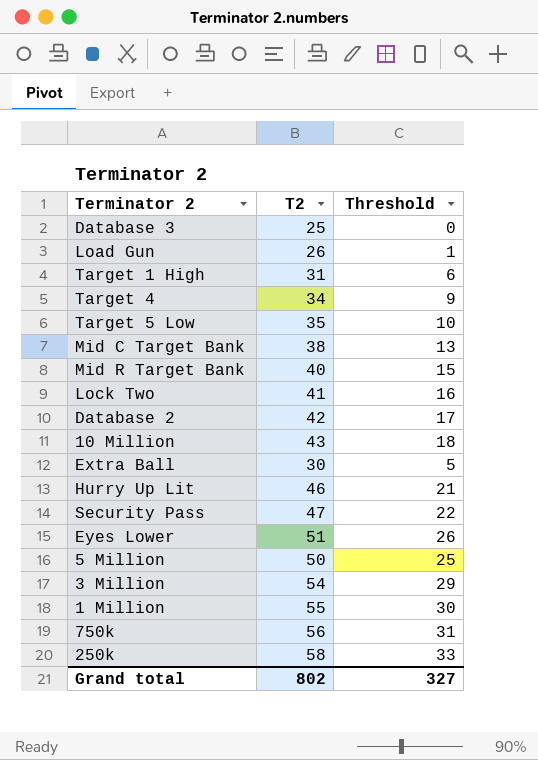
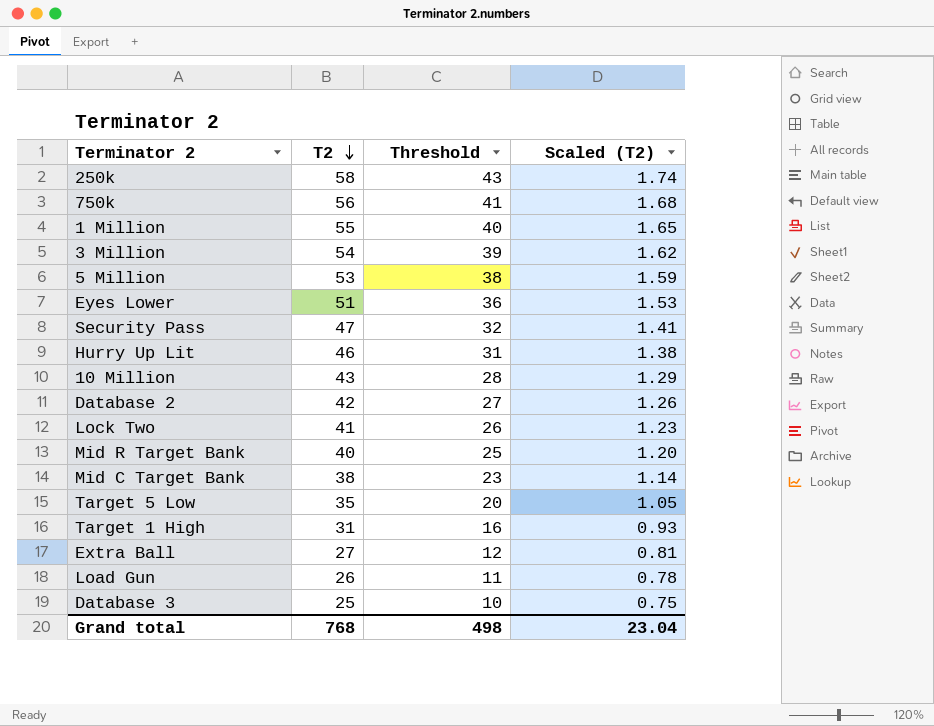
row order: none -> T2 descending
column Threshold | formula: [T2] - 25 -> [T2] - 15
column Scaled (T2) | formula: none -> [T2] * 0.03
row Target 4: 34 | 9 -> none
5 Million | T2: 50 -> 53
Extra Ball | T2: 30 -> 27
Grand total | T2: 802 -> 768
Grand total | Threshold: 327 -> 498

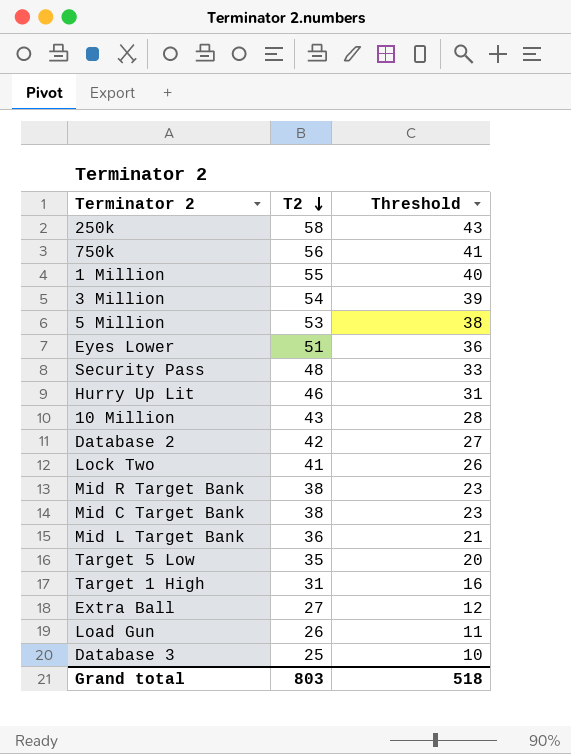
column Scaled (T2) | formula: [T2] * 0.03 -> none
Security Pass | T2: 47 -> 48
Security Pass | Threshold: 32 -> 33
Mid R Target Bank | T2: 40 -> 38
Mid R Target Bank | Threshold: 25 -> 23
row Mid L Target Bank: none -> 36 | 21
Grand total | T2: 768 -> 803
Grand total | Threshold: 498 -> 518

